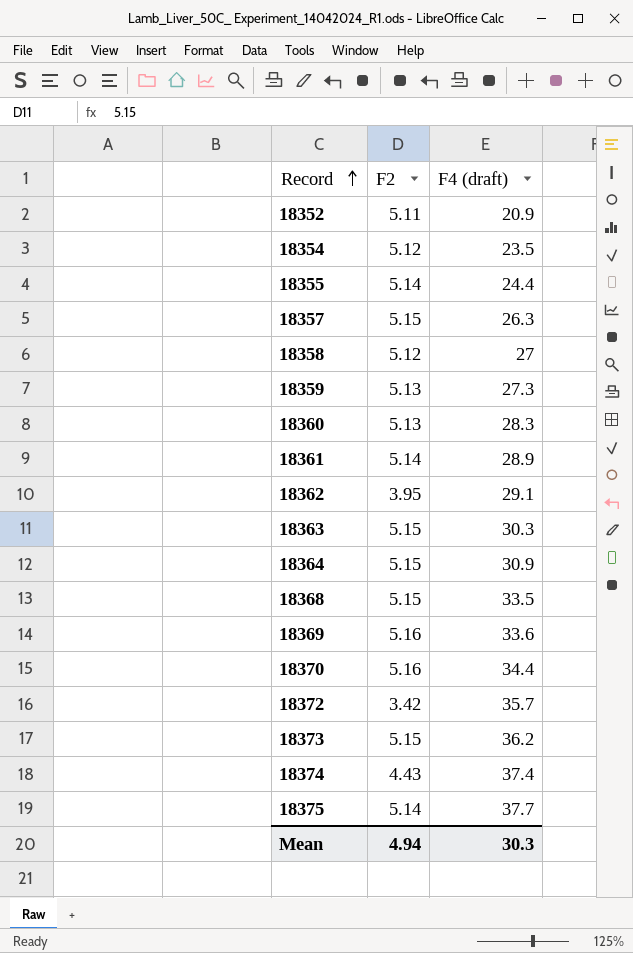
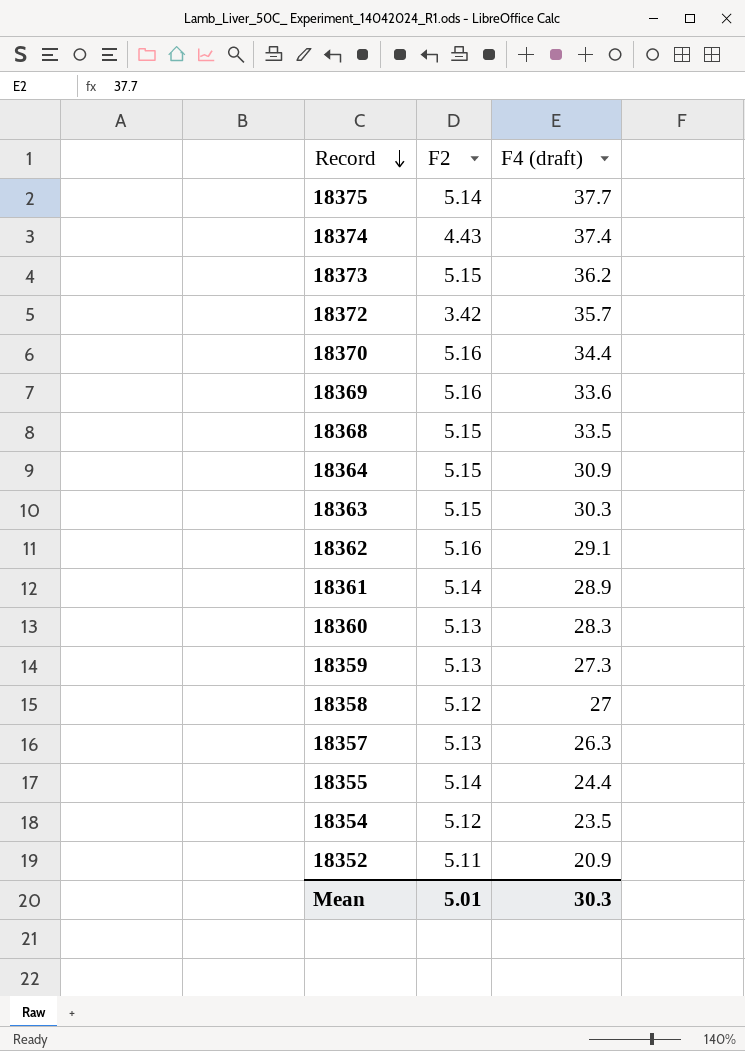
row order: Record ascending -> Record descending
18362 | F2: 3.95 -> 5.16
18357 | F2: 5.15 -> 5.13
Mean | F2: 4.94 -> 5.01

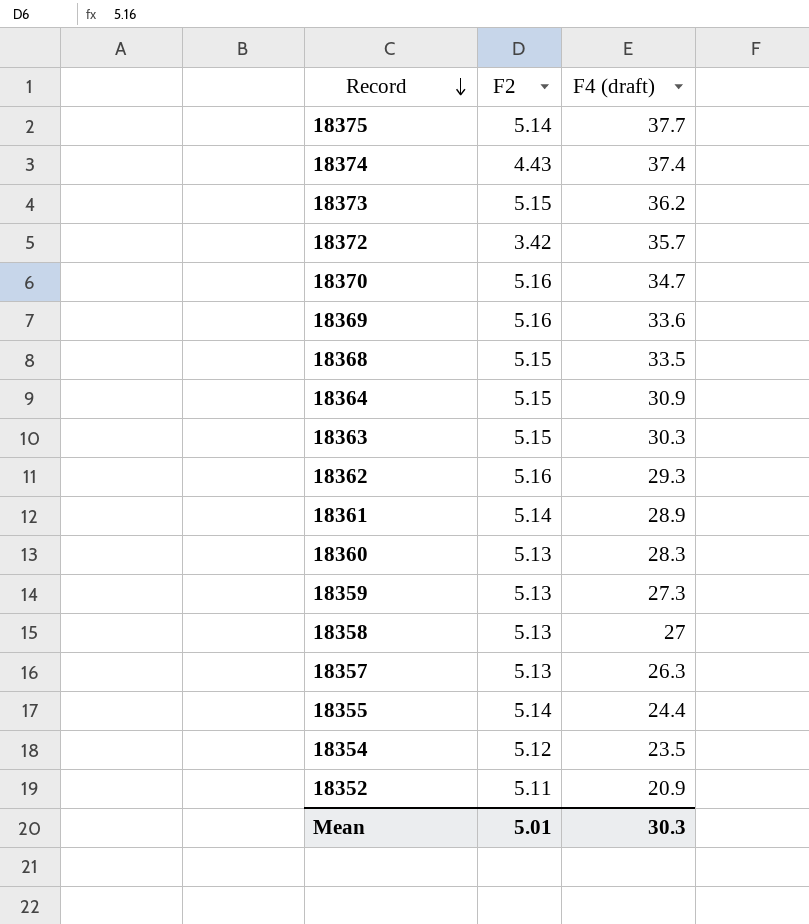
18370 | F4 (draft): 34.4 -> 34.7
18362 | F4 (draft): 29.1 -> 29.3
18358 | F2: 5.12 -> 5.13

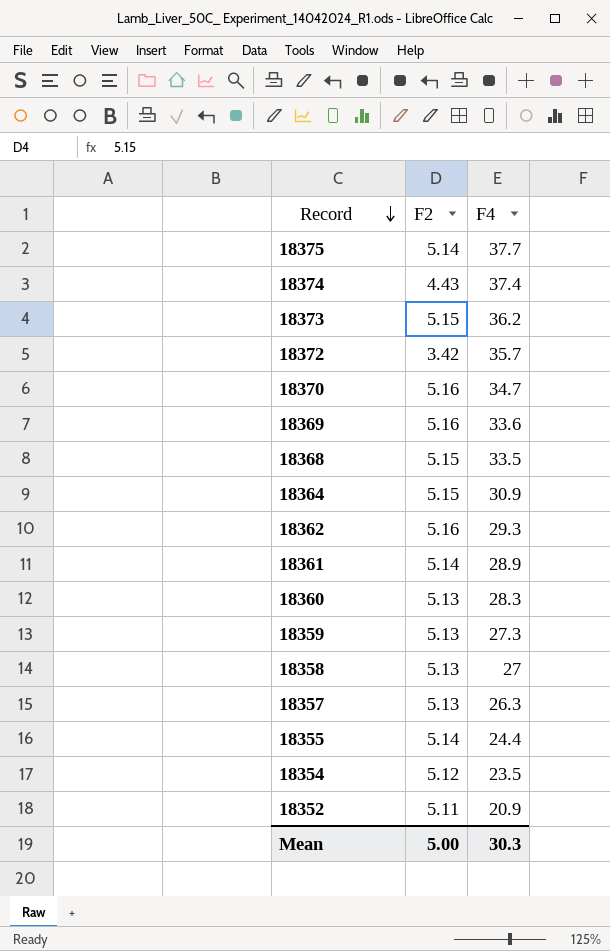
column name: F4 (draft) -> F4
row 18363: 5.15 | 30.3 -> none
Mean | F2: 5.01 -> 5.00

